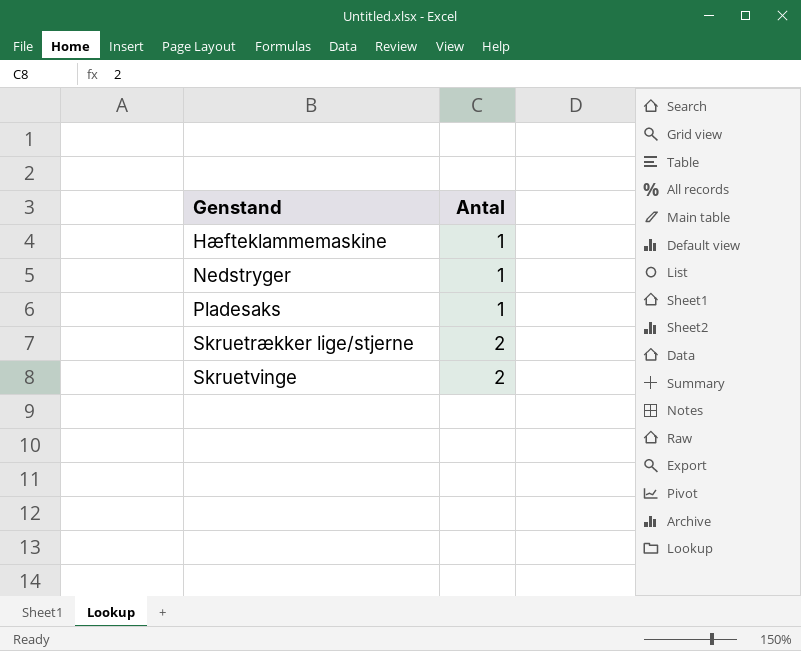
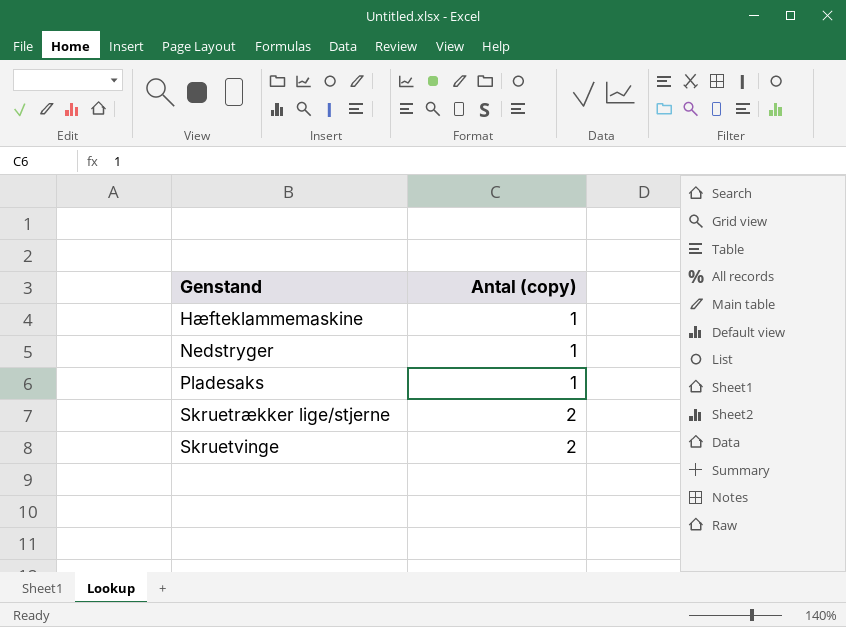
column name: Antal -> Antal (copy)

